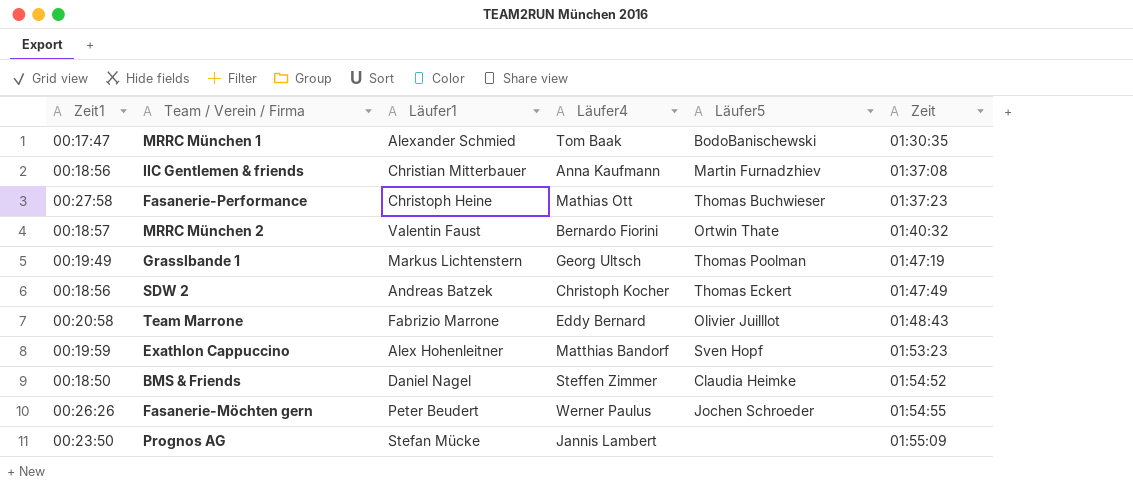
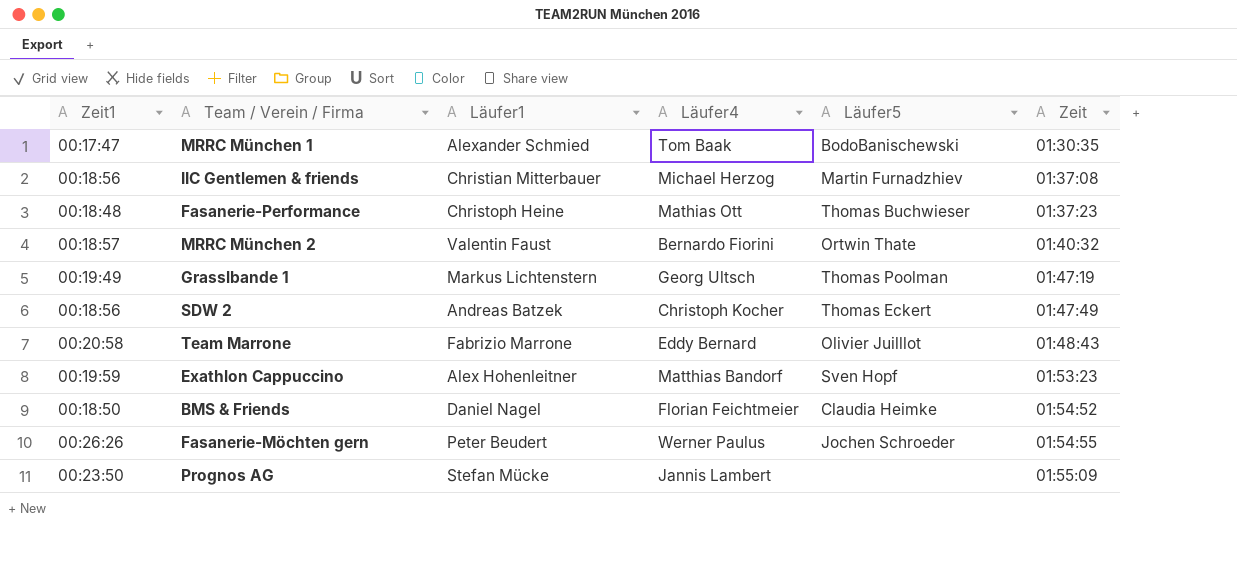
IIC Gentlemen & friends | Läufer4: Anna Kaufmann -> Michael Herzog
Fasanerie-Performance | Zeit1: 00:27:58 -> 00:18:48
BMS & Friends | Läufer4: Steffen Zimmer -> Florian Feichtmeier

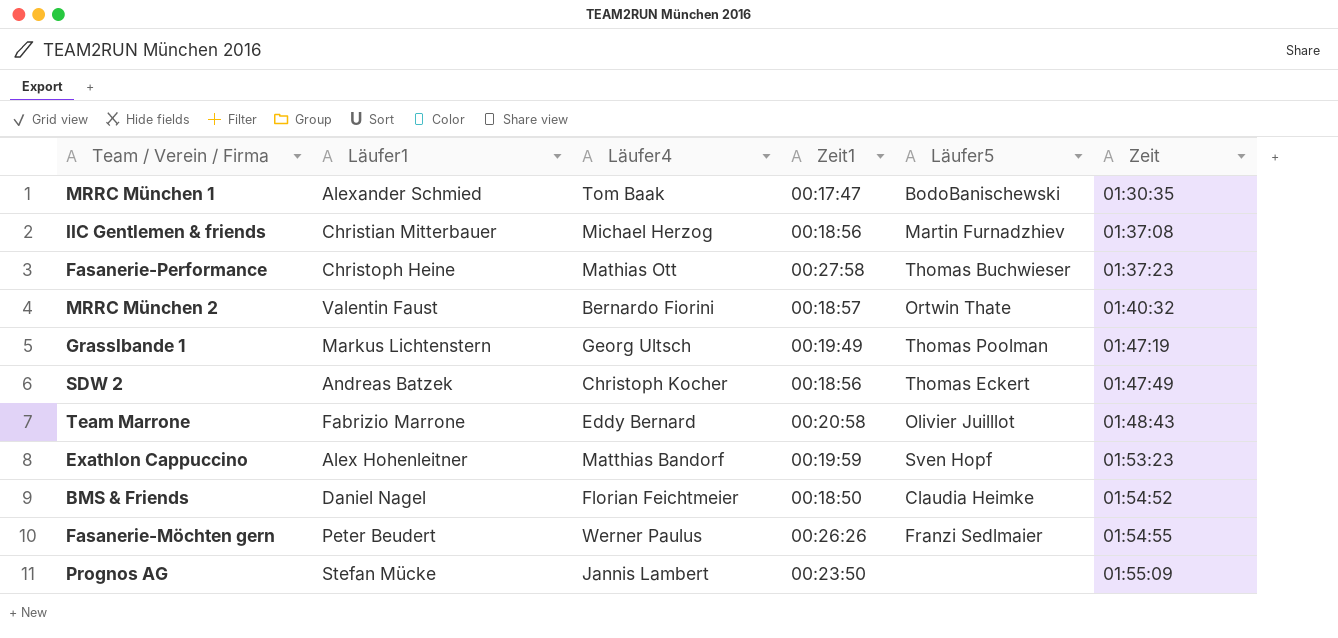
column Zeit1 | position: 1 -> 4
Fasanerie-Performance | Zeit1: 00:18:48 -> 00:27:58
Fasanerie-Möchten gern | Läufer5: Jochen Schroeder -> Franzi Sedlmaier

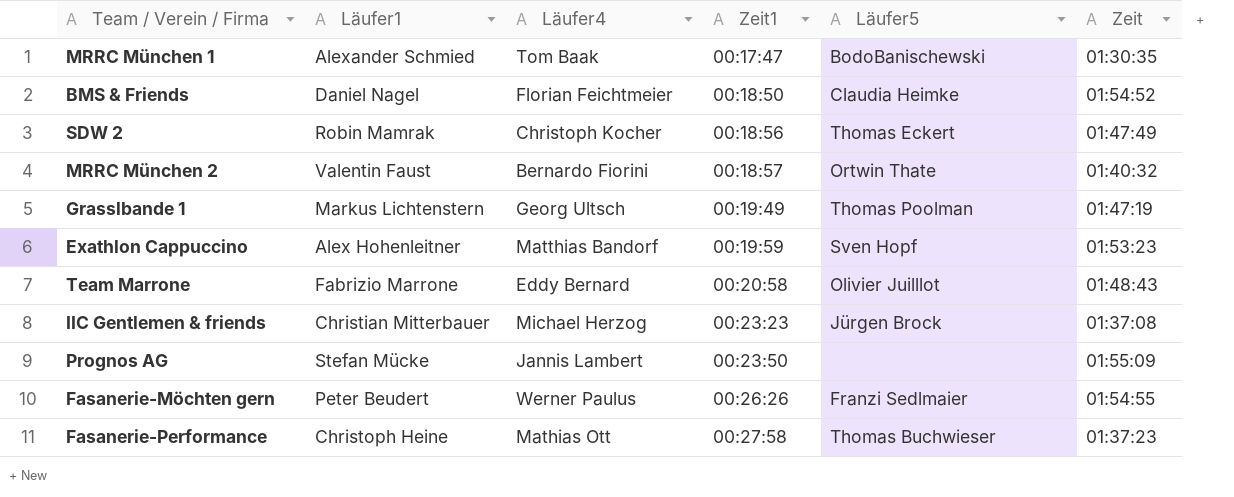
row order: Zeit ascending -> Zeit1 ascending
SDW 2 | Läufer1: Andreas Batzek -> Robin Mamrak
IIC Gentlemen & friends | Zeit1: 00:18:56 -> 00:23:23
IIC Gentlemen & friends | Läufer5: Martin Furnadzhiev -> Jürgen Brock

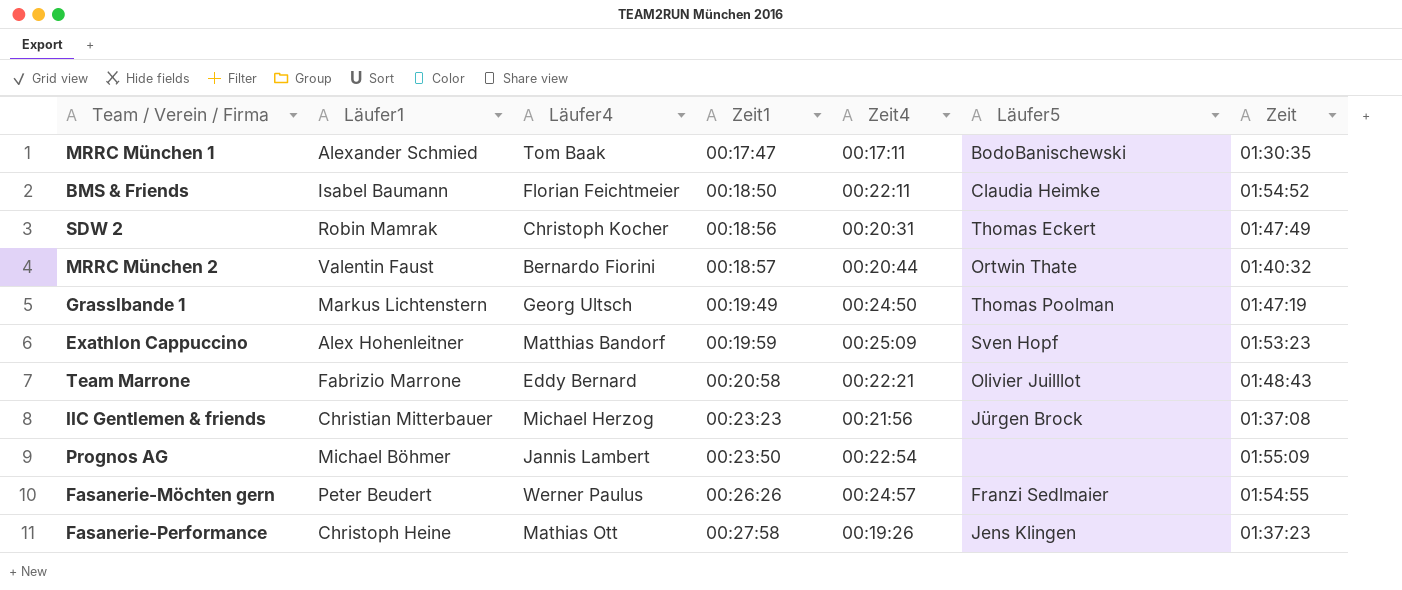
column Zeit4 | position: none -> 5
BMS & Friends | Läufer1: Daniel Nagel -> Isabel Baumann
Prognos AG | Läufer1: Stefan Mücke -> Michael Böhmer
Fasanerie-Performance | Läufer5: Thomas Buchwieser -> Jens Klingen

